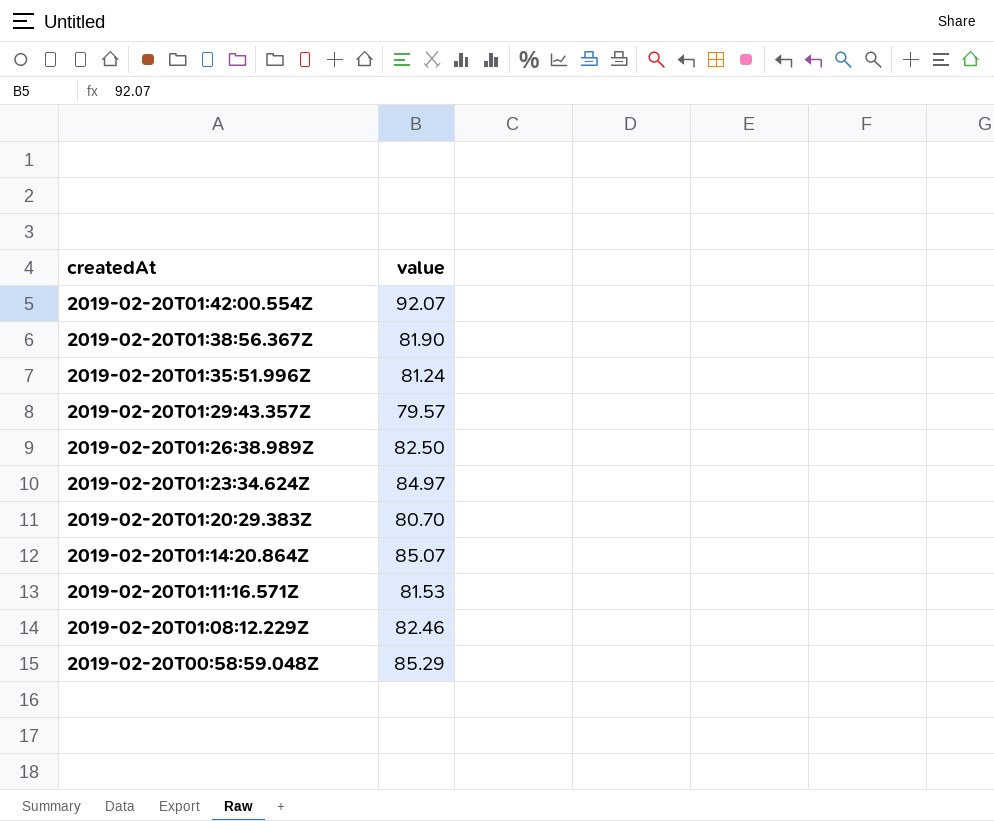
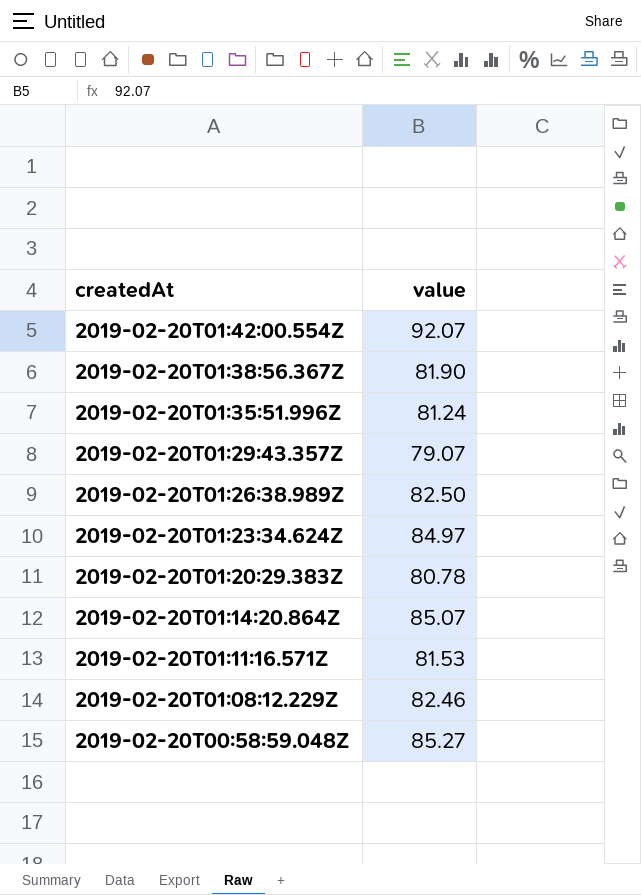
2019-02-20T01:29:43.357Z | value: 79.57 -> 79.07
2019-02-20T01:20:29.383Z | value: 80.70 -> 80.78
2019-02-20T00:58:59.048Z | value: 85.29 -> 85.27

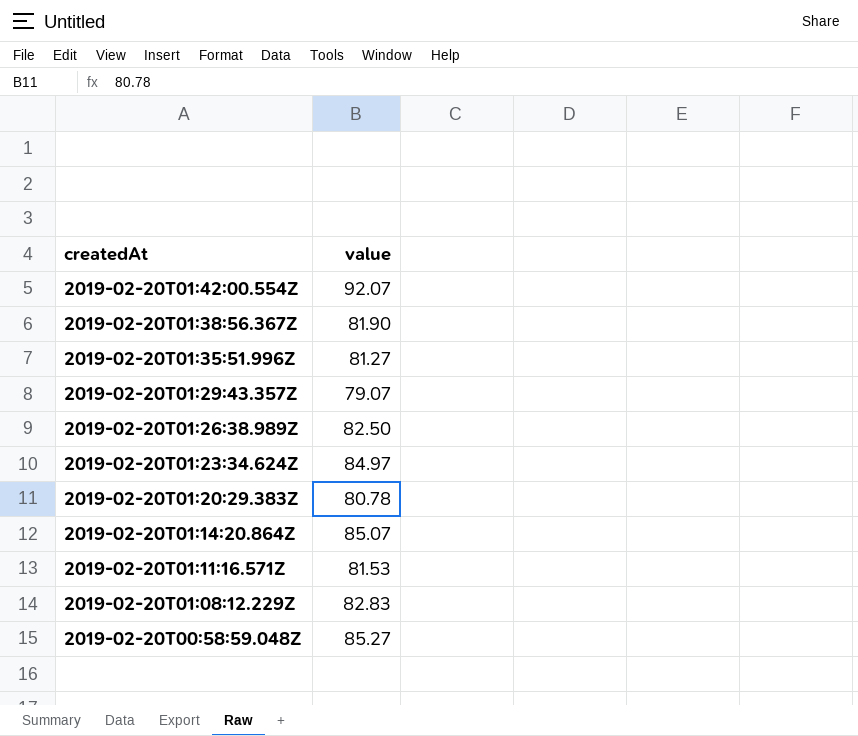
2019-02-20T01:35:51.996Z | value: 81.24 -> 81.27
2019-02-20T01:08:12.229Z | value: 82.46 -> 82.83

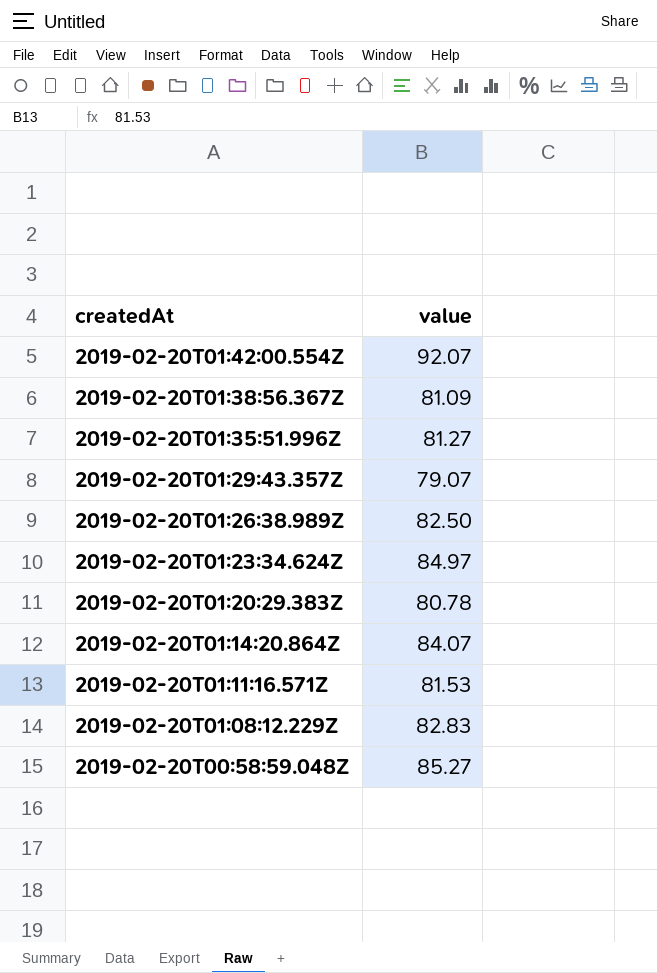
2019-02-20T01:38:56.367Z | value: 81.90 -> 81.09
2019-02-20T01:14:20.864Z | value: 85.07 -> 84.07

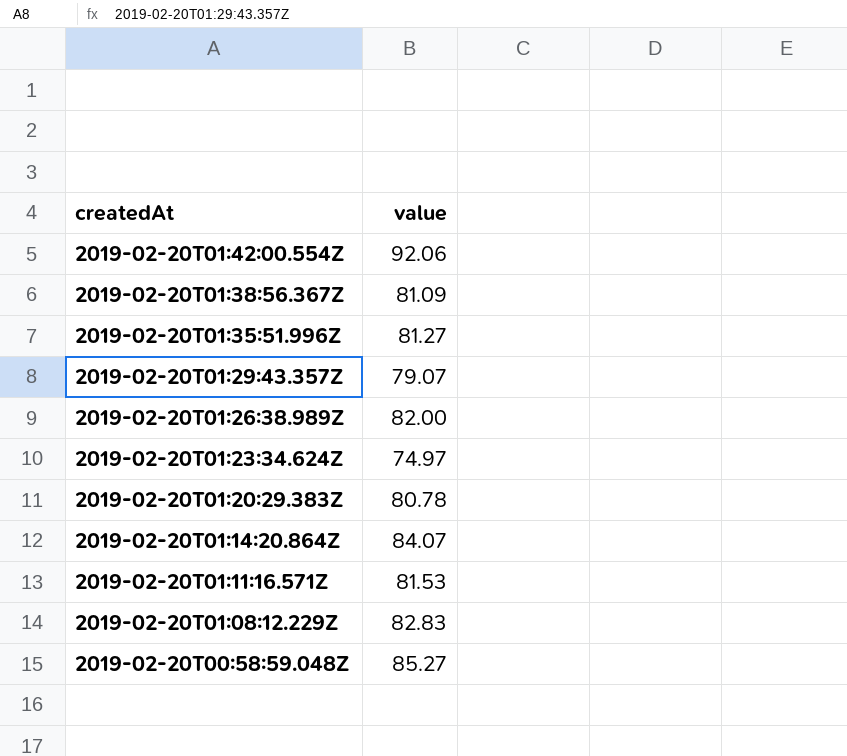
2019-02-20T01:42:00.554Z | value: 92.07 -> 92.06
2019-02-20T01:26:38.989Z | value: 82.50 -> 82.00
2019-02-20T01:23:34.624Z | value: 84.97 -> 74.97

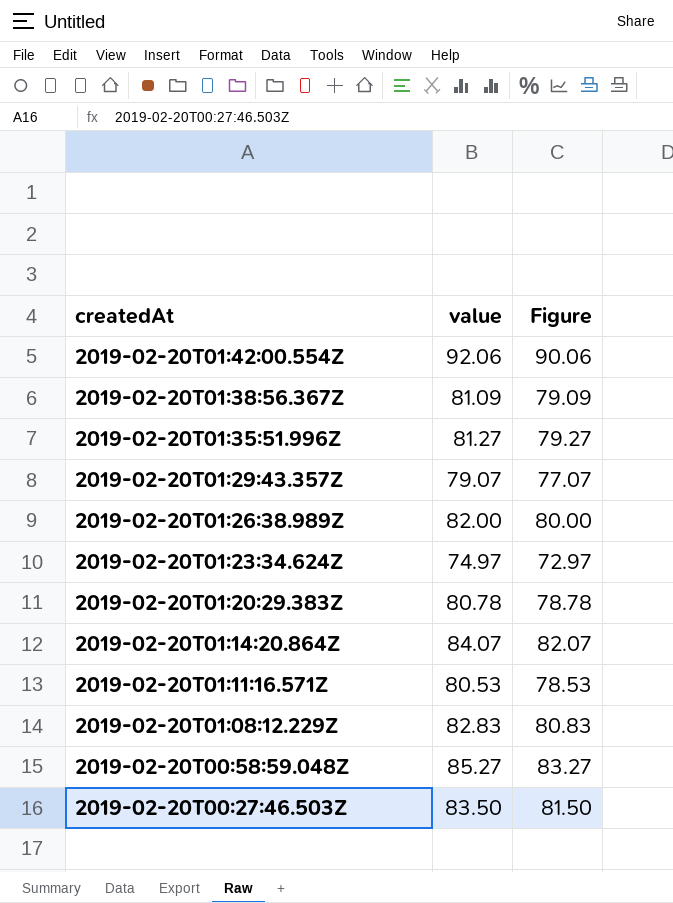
column Figure | formula: none -> [value] - 2
2019-02-20T01:11:16.571Z | value: 81.53 -> 80.53
row 2019-02-20T00:27:46.503Z: none -> 83.50 | 81.50

